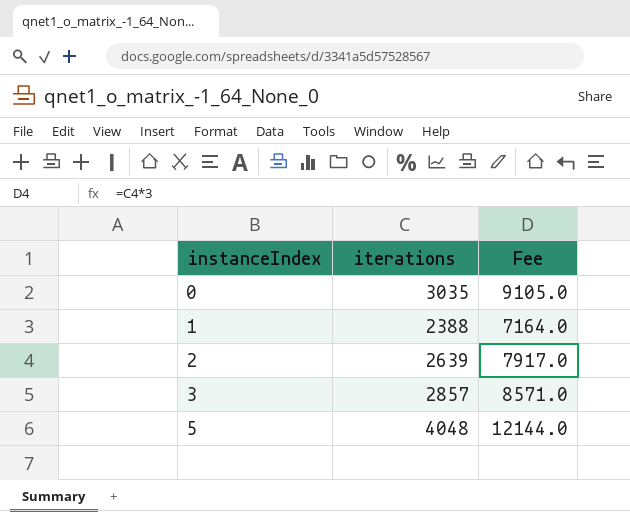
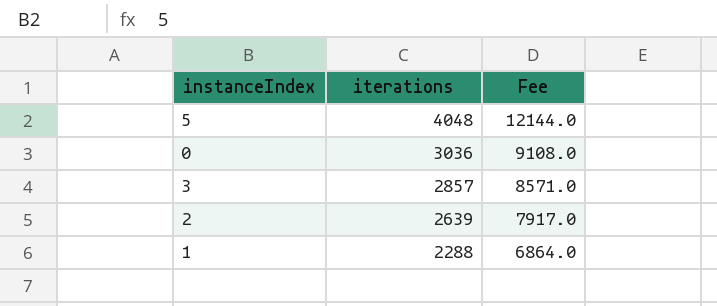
row order: instanceIndex ascending -> iterations descending
0 | iterations: 3035 -> 3036
0 | Fee: 9105.0 -> 9108.0
1 | iterations: 2388 -> 2288
1 | Fee: 7164.0 -> 6864.0

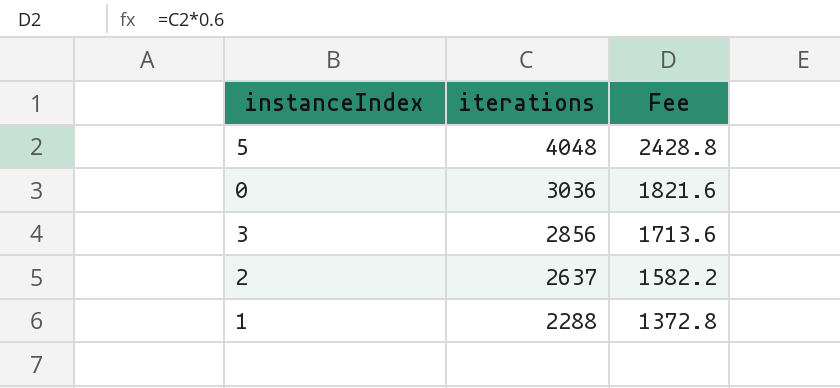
column Fee | formula: [iterations] * 3 -> [iterations] * 0.6
3 | iterations: 2857 -> 2856
2 | iterations: 2639 -> 2637

